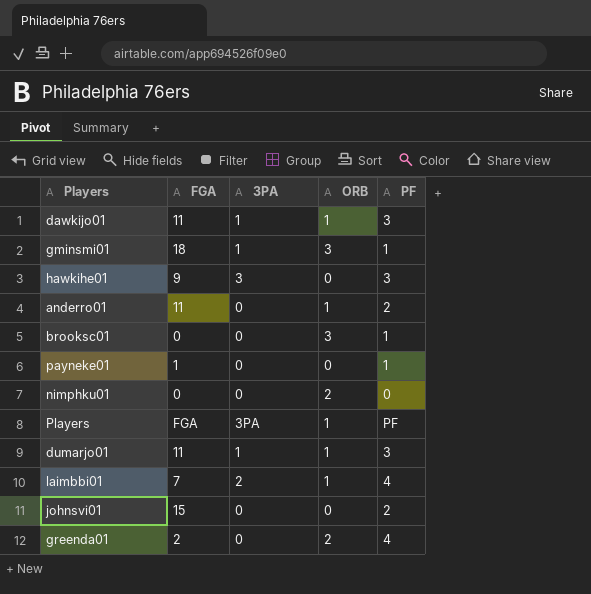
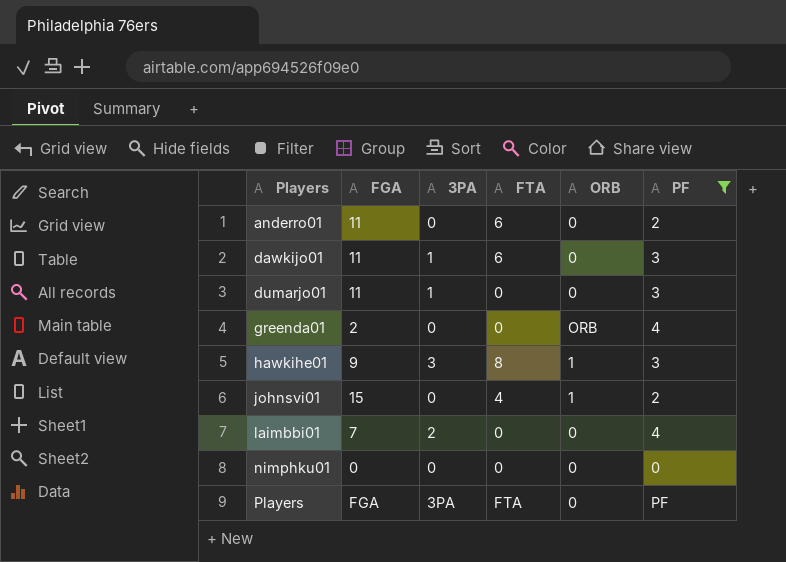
filter: none -> PF != 1
row order: none -> Players ascending
column FTA | position: none -> 4
anderro01 | ORB: 1 -> 0
dawkijo01 | ORB: 1 -> 0
dumarjo01 | ORB: 1 -> 0
greenda01 | ORB: 2 -> ORB
hawkihe01 | ORB: 0 -> 1
johnsvi01 | ORB: 0 -> 1
laimbbi01 | ORB: 1 -> 0
nimphku01 | ORB: 2 -> 0
Players | ORB: 1 -> 0

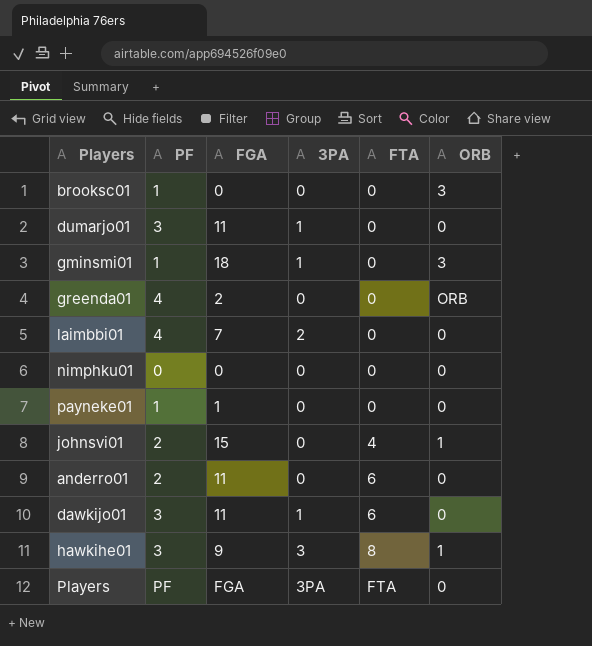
filter: PF != 1 -> none
row order: Players ascending -> FTA ascending
column PF | position: 6 -> 2

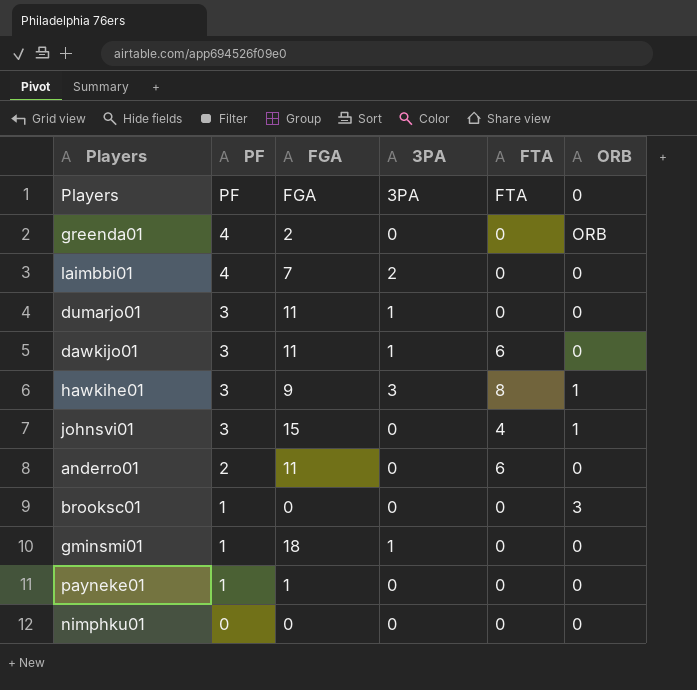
row order: FTA ascending -> PF descending
johnsvi01 | PF: 2 -> 3
gminsmi01 | ORB: 3 -> 0

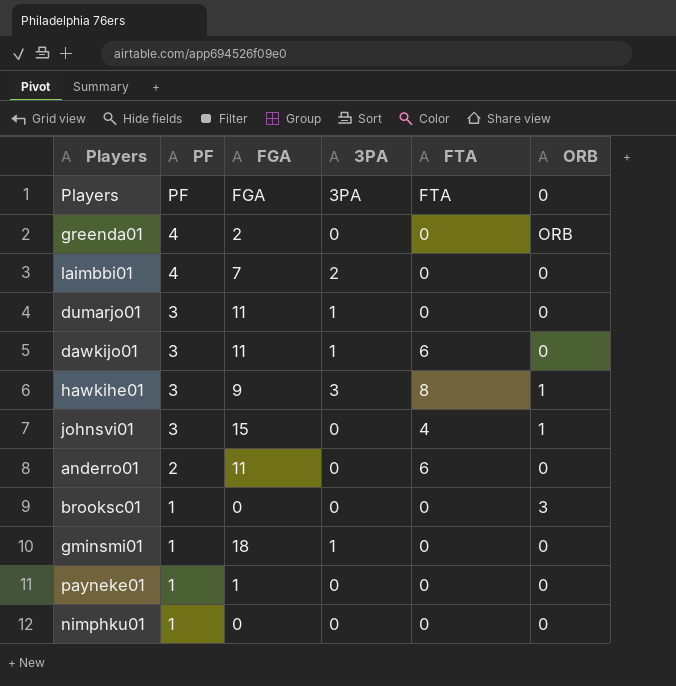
nimphku01 | PF: 0 -> 1

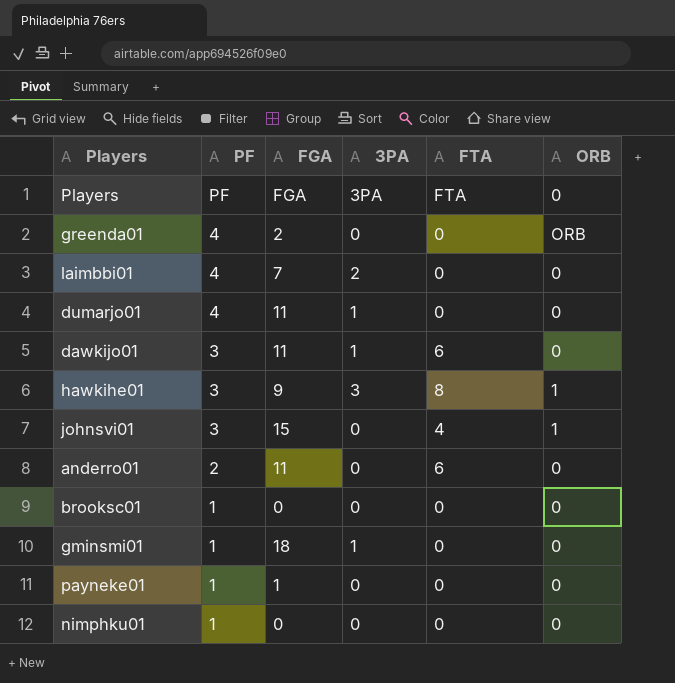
dumarjo01 | PF: 3 -> 4
brooksc01 | ORB: 3 -> 0

